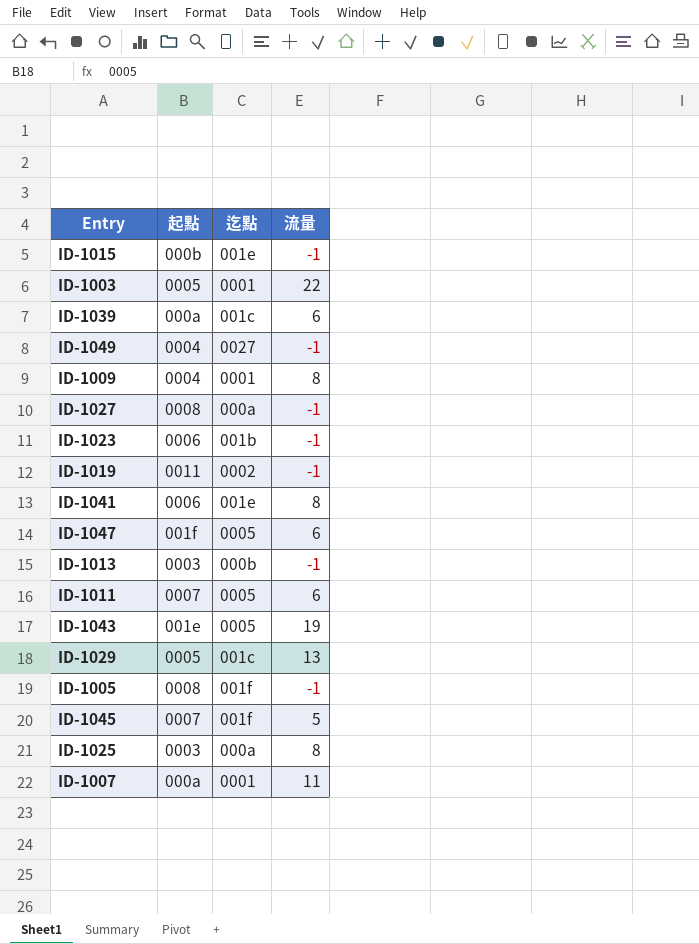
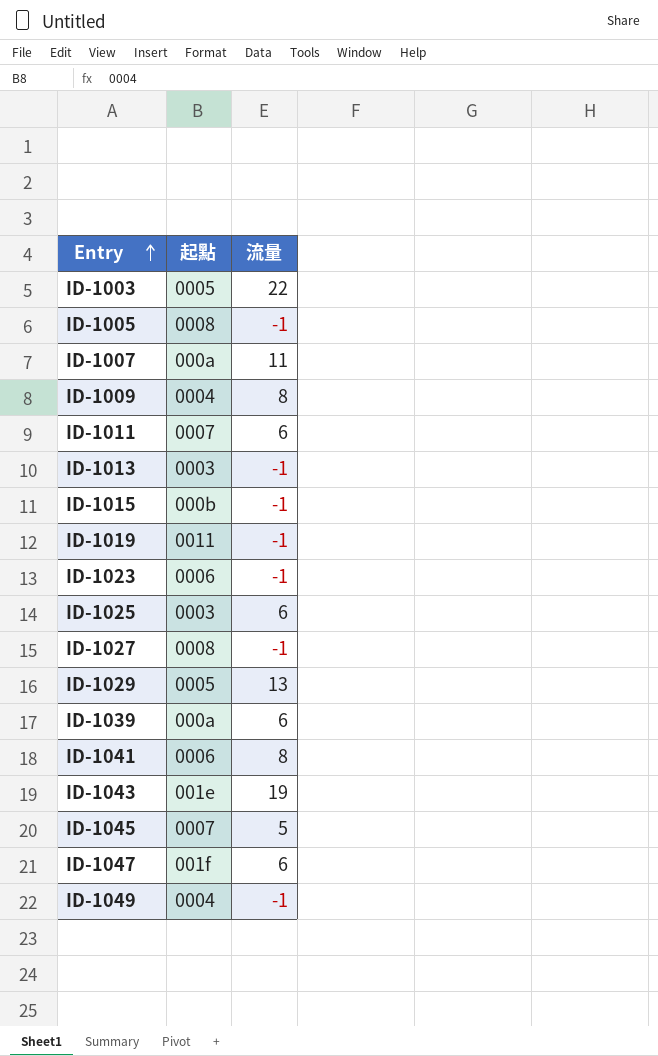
row order: none -> Entry ascending
column 迄點 | position: 3 -> none
ID-1025 | 流量: 8 -> 6

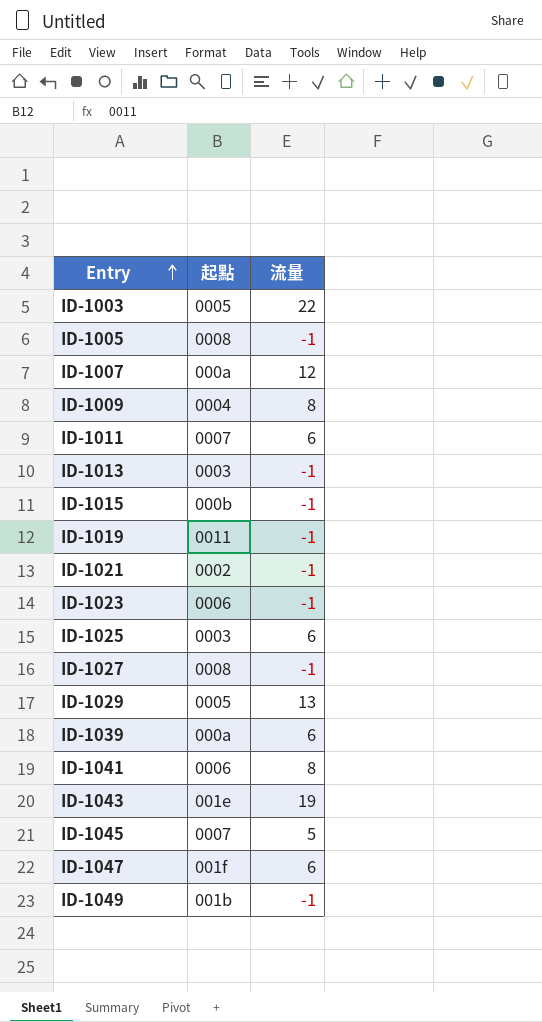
ID-1007 | 流量: 11 -> 12
row ID-1021: none -> 0002 | -1
ID-1049 | 起點: 0004 -> 001b

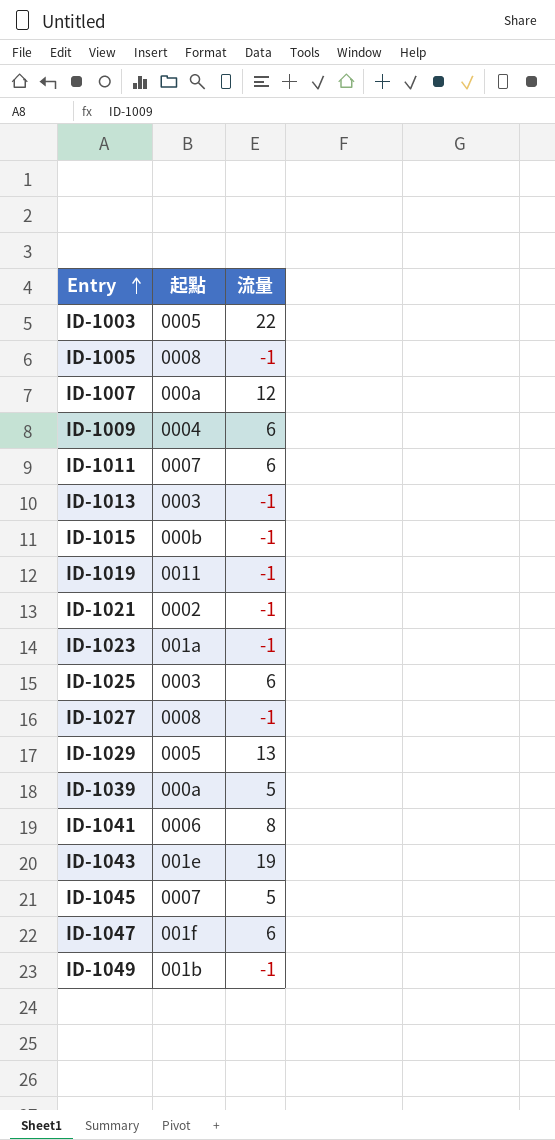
ID-1009 | 流量: 8 -> 6
ID-1023 | 起點: 0006 -> 001a
ID-1039 | 流量: 6 -> 5

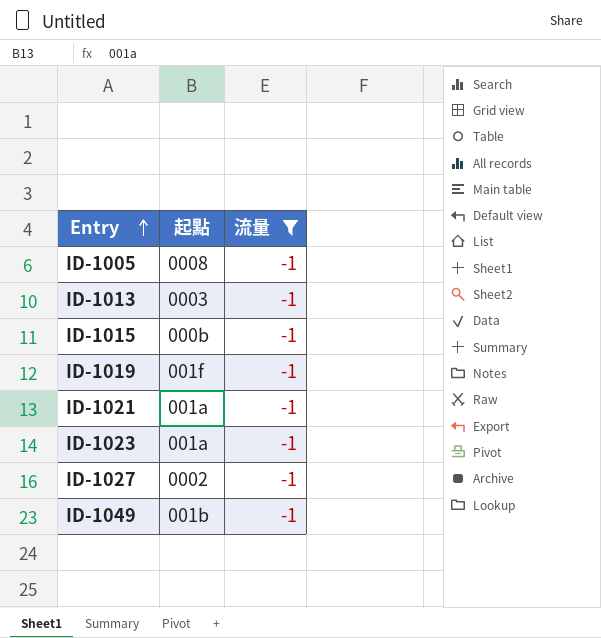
filter: none -> 流量 = -1
ID-1019 | 起點: 0011 -> 001f
ID-1021 | 起點: 0002 -> 001a
ID-1027 | 起點: 0008 -> 0002

